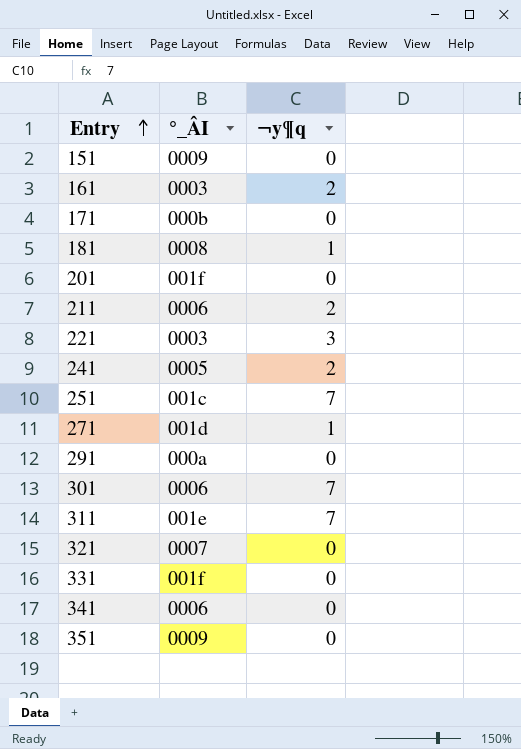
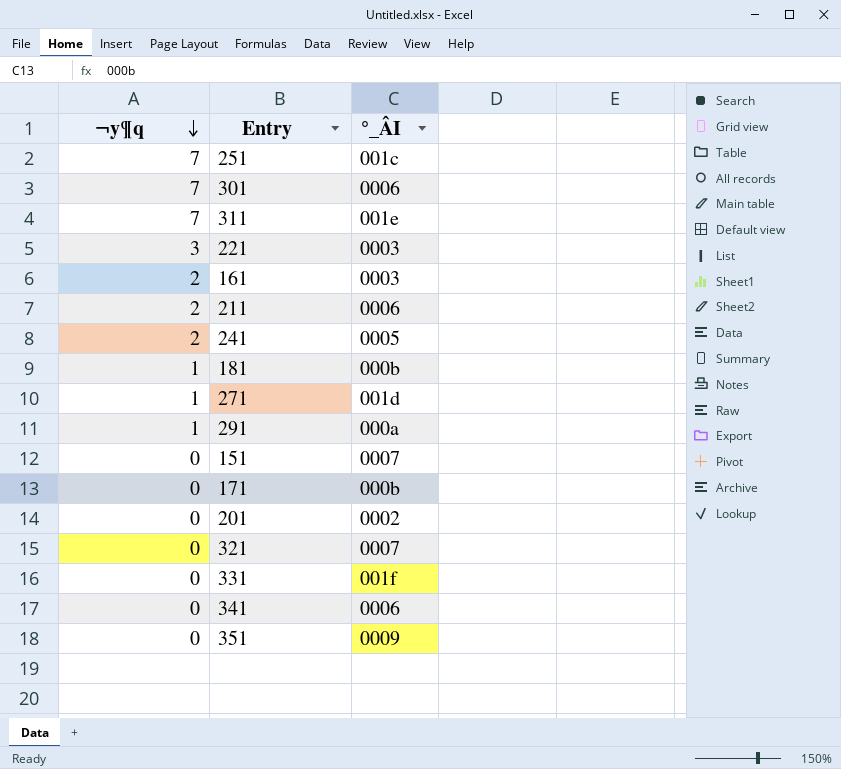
row order: Entry ascending -> ¬y¶q descending
column ¬y¶q | position: 3 -> 1
181 | °_ÂI: 0008 -> 000b
291 | ¬y¶q: 0 -> 1
151 | °_ÂI: 0009 -> 0007
201 | °_ÂI: 001f -> 0002

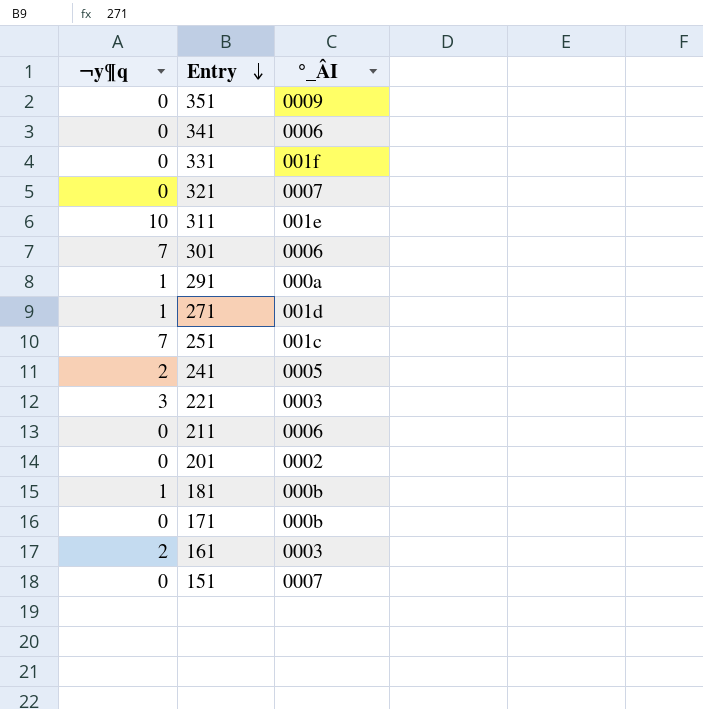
row order: ¬y¶q descending -> Entry descending
311 | ¬y¶q: 7 -> 10
211 | ¬y¶q: 2 -> 0

